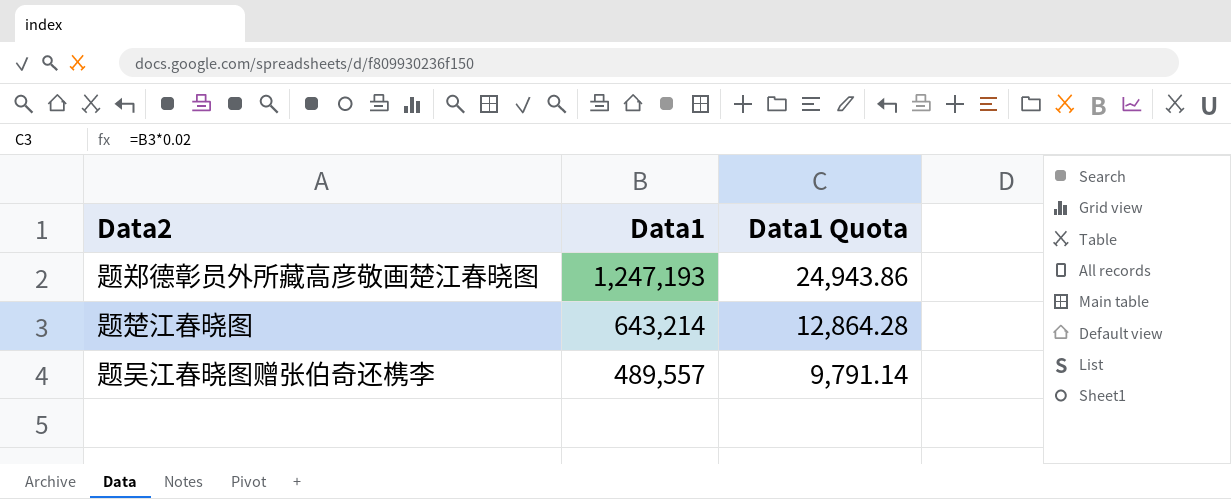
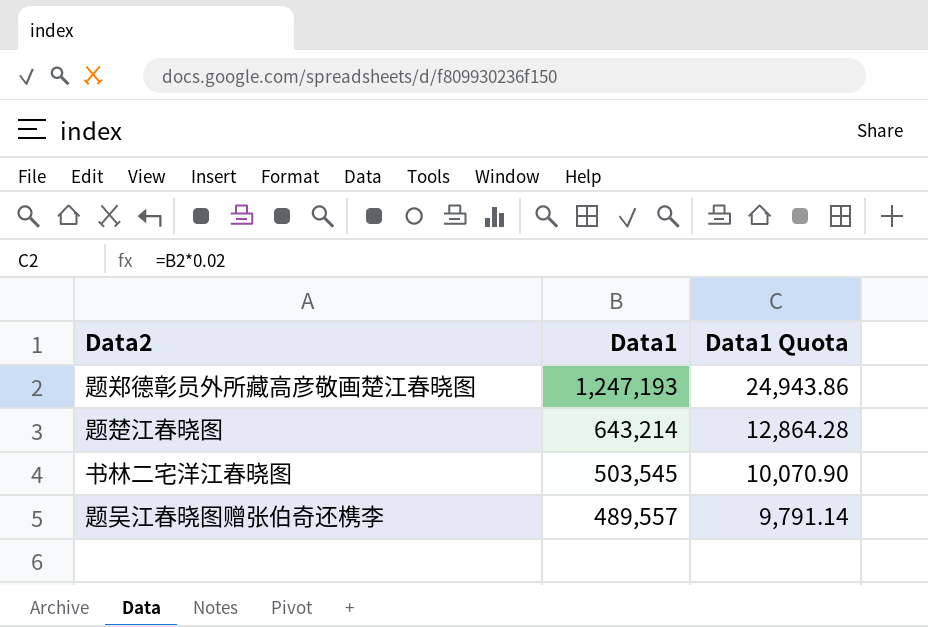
row 书林二宅洋江春晓图: none -> 503,545 | 10,070.90

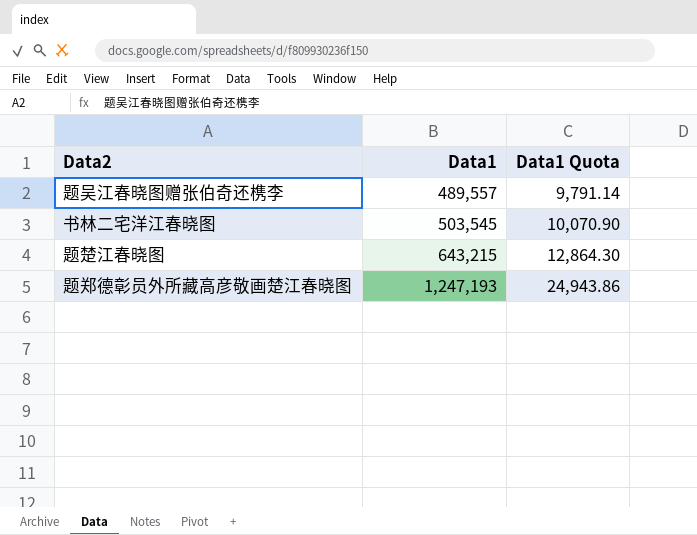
row order: Data1 descending -> Data1 ascending
题楚江春晓图 | Data1: 643,214 -> 643,215
题楚江春晓图 | Data1 Quota: 12,864.28 -> 12,864.30

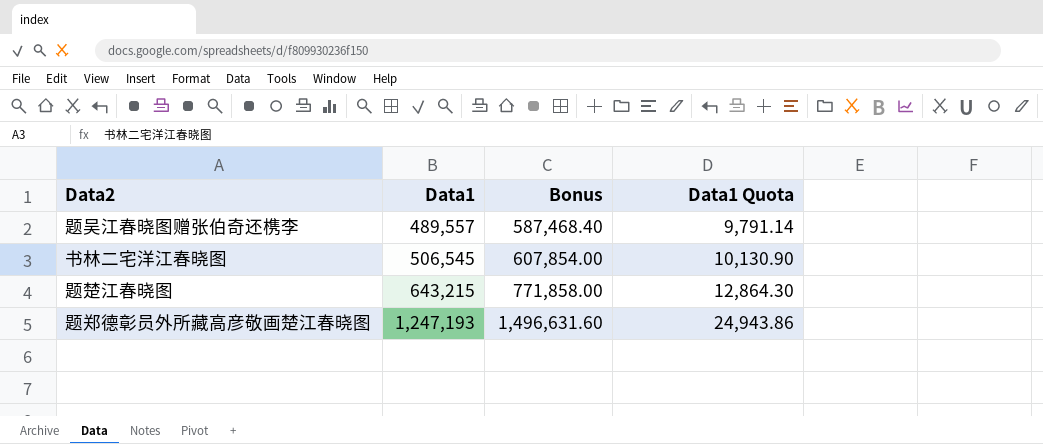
column Bonus | formula: none -> [Data1] * 1.2
书林二宅洋江春晓图 | Data1: 503,545 -> 506,545
书林二宅洋江春晓图 | Data1 Quota: 10,070.90 -> 10,130.90

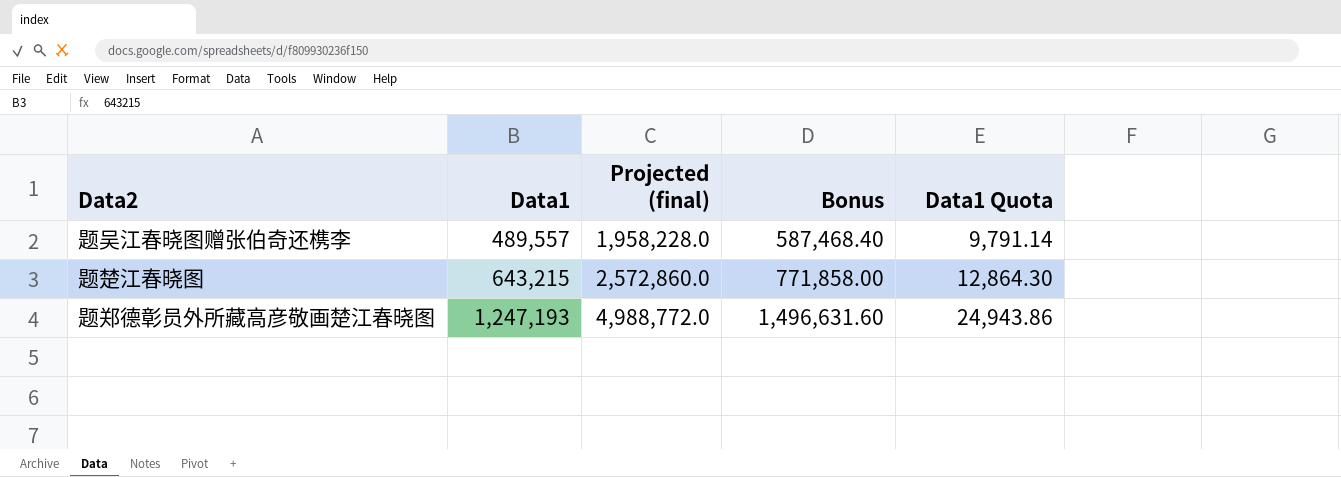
column Projected (final) | formula: none -> [Data1] * 4
row 书林二宅洋江春晓图: 506,545 | 607,854.00 | 10,130.90 -> none

